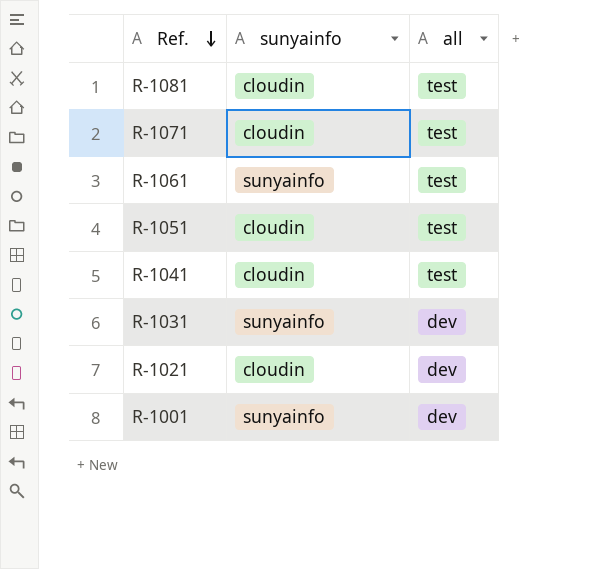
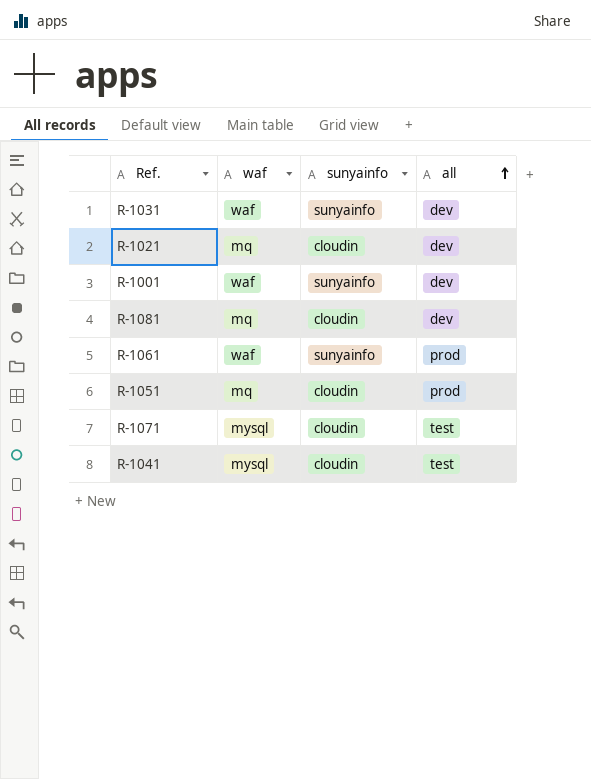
row order: Ref. descending -> all ascending
column waf | position: none -> 2
R-1081 | all: test -> dev
R-1061 | all: test -> prod
R-1051 | all: test -> prod

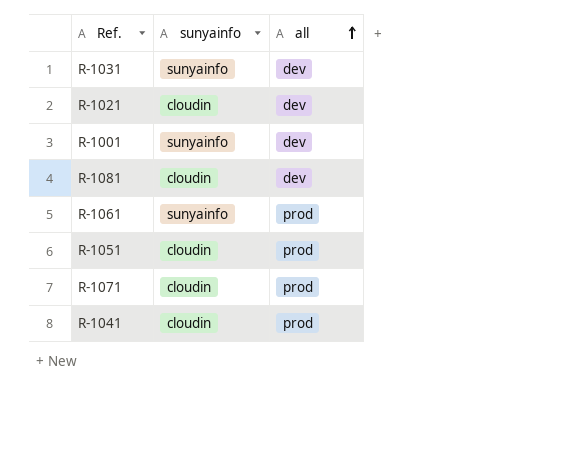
column waf | position: 2 -> none
R-1071 | all: test -> prod
R-1041 | all: test -> prod

